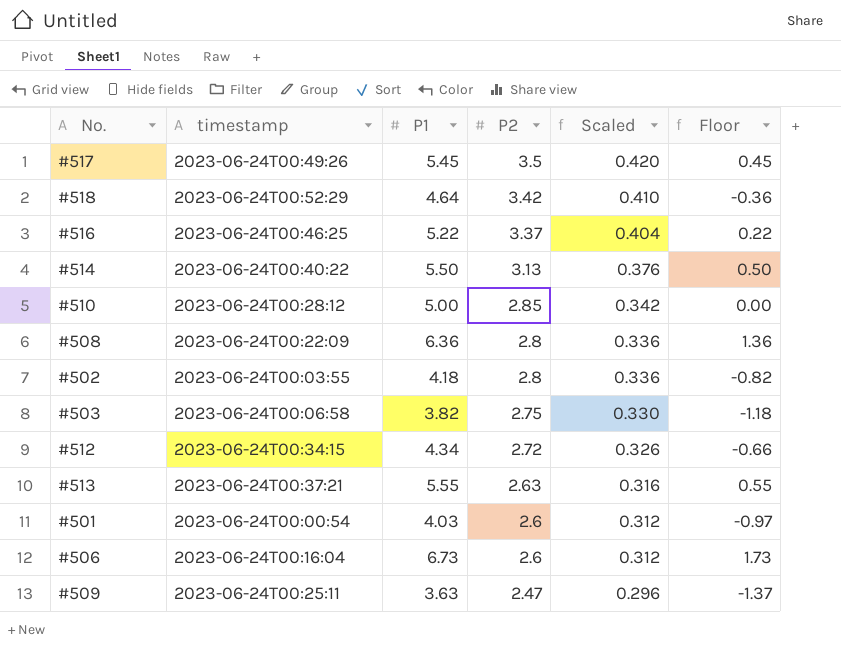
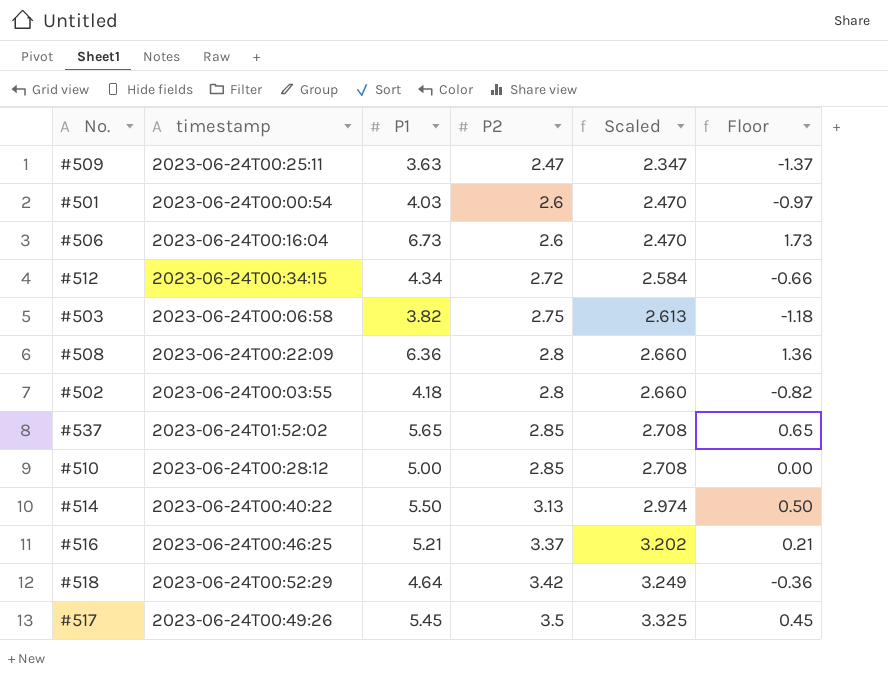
row order: P2 descending -> P2 ascending
column Scaled | formula: [P2] * 0.12 -> [P2] * 0.95
row #513: 2023-06-24T00:37:21 | 5.55 | 2.63 | 0.316 | 0.55 -> none
row #537: none -> 2023-06-24T01:52:02 | 5.65 | 2.85 | 2.708 | 0.65
#516 | P1: 5.22 -> 5.21
#516 | Floor: 0.22 -> 0.21

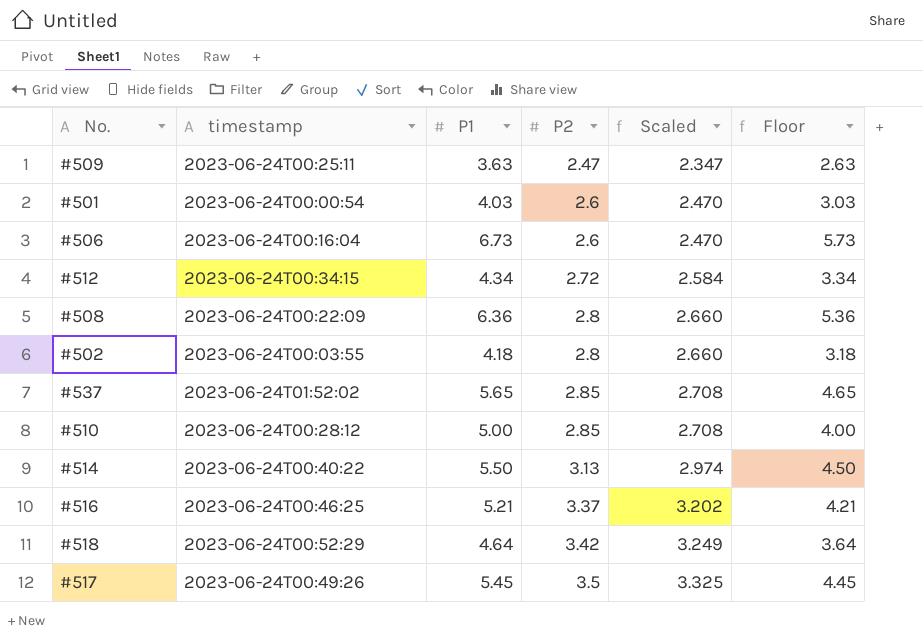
column Floor | formula: [P1] - 5 -> [P1] - 1
row #503: 2023-06-24T00:06:58 | 3.82 | 2.75 | 2.613 | -1.18 -> none

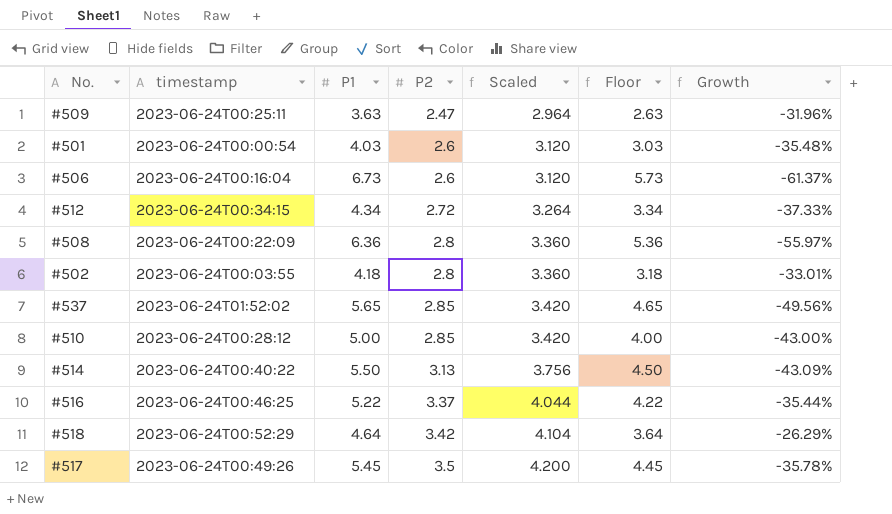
column Scaled | formula: [P2] * 0.95 -> [P2] * 1.2
column Growth | formula: none -> ([P2] - [P1]) / [P1]
#516 | P1: 5.21 -> 5.22
#516 | Floor: 4.21 -> 4.22

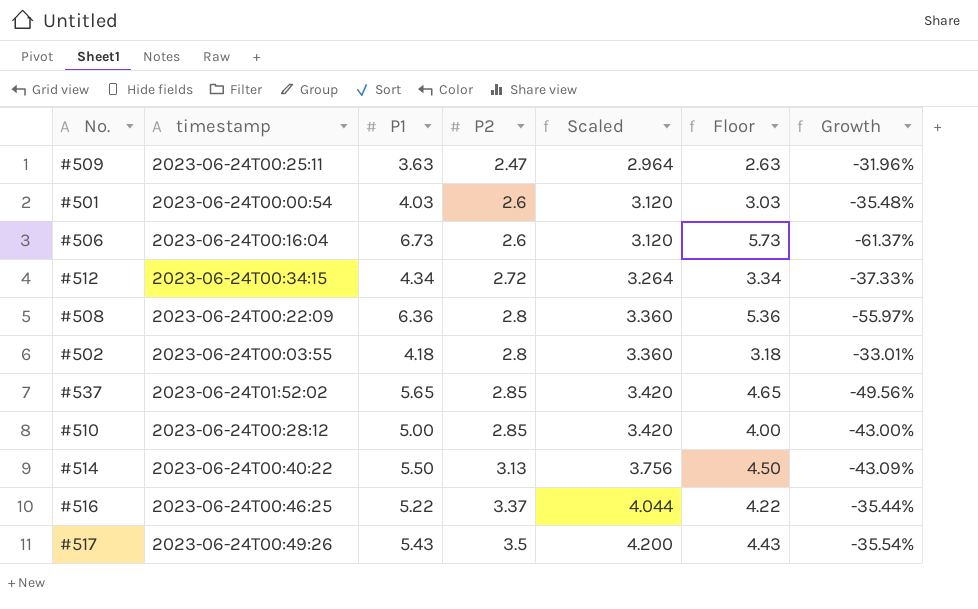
row #518: 2023-06-24T00:52:29 | 4.64 | 3.42 | 4.104 | 3.64 | -26.29% -> none
#517 | P1: 5.45 -> 5.43
#517 | Floor: 4.45 -> 4.43
#517 | Growth: -35.78% -> -35.54%

